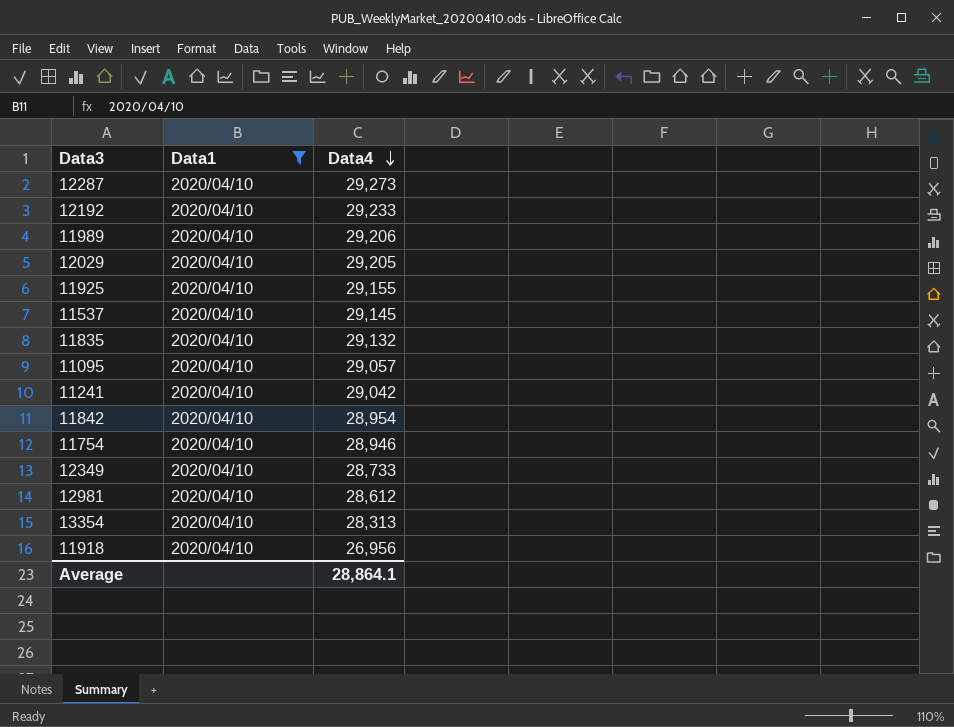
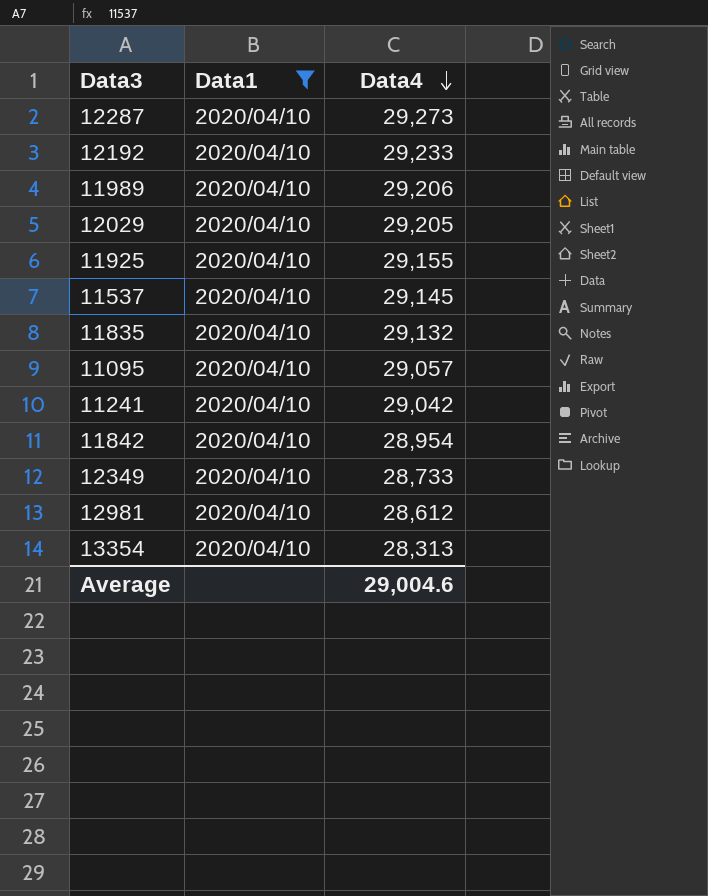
row 11754: 2020/04/10 | 28,946 -> none
row 11918: 2020/04/10 | 26,956 -> none
Average | Data4: 28,864.1 -> 29,004.6

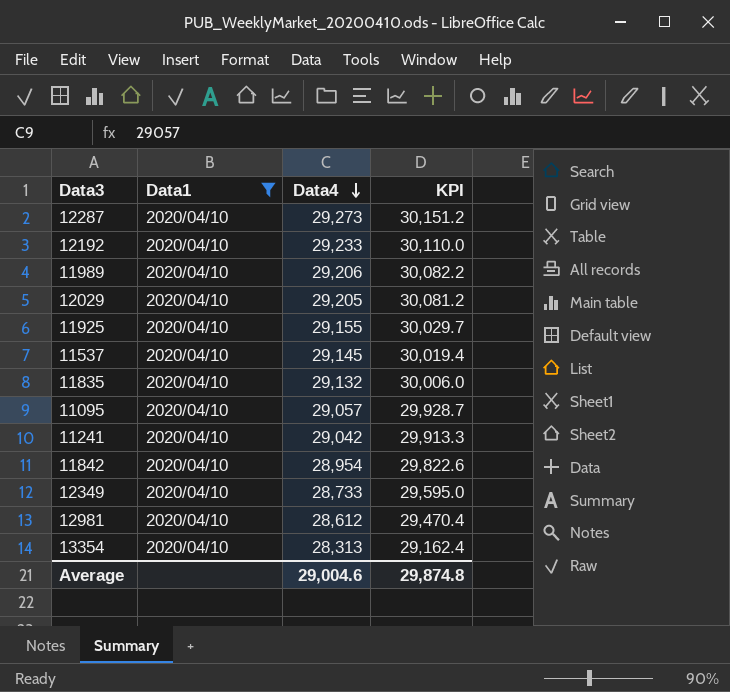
column KPI | formula: none -> [Data4] * 1.03

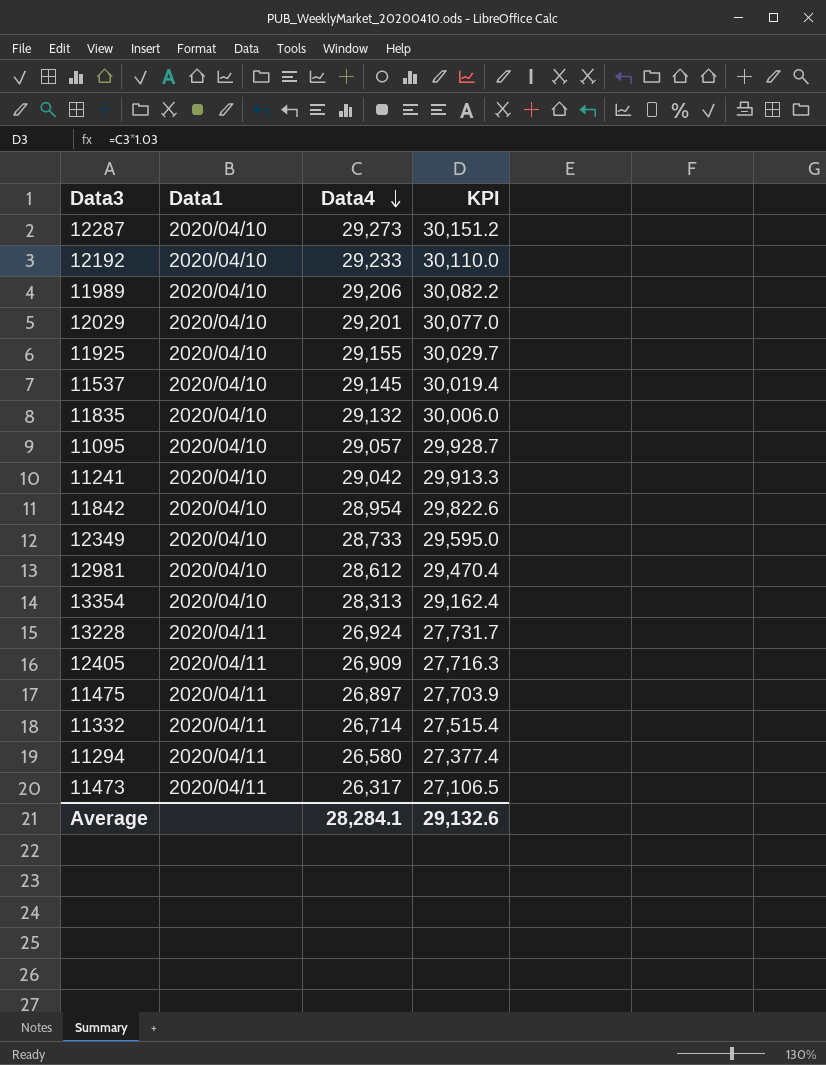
filter: Data1 = 2020/04/10 -> none
12029 | Data4: 29,205 -> 29,201
12029 | KPI: 30,081.2 -> 30,077.0
Average | Data4: 29,004.6 -> 28,284.1
Average | KPI: 29,874.8 -> 29,132.6

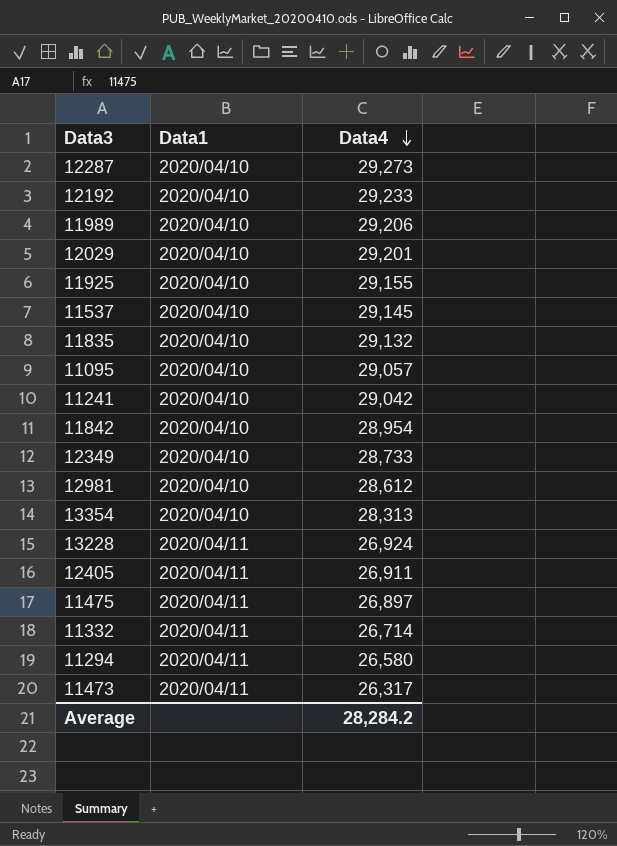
column KPI | formula: [Data4] * 1.03 -> none
12405 | Data4: 26,909 -> 26,911
Average | Data4: 28,284.1 -> 28,284.2

